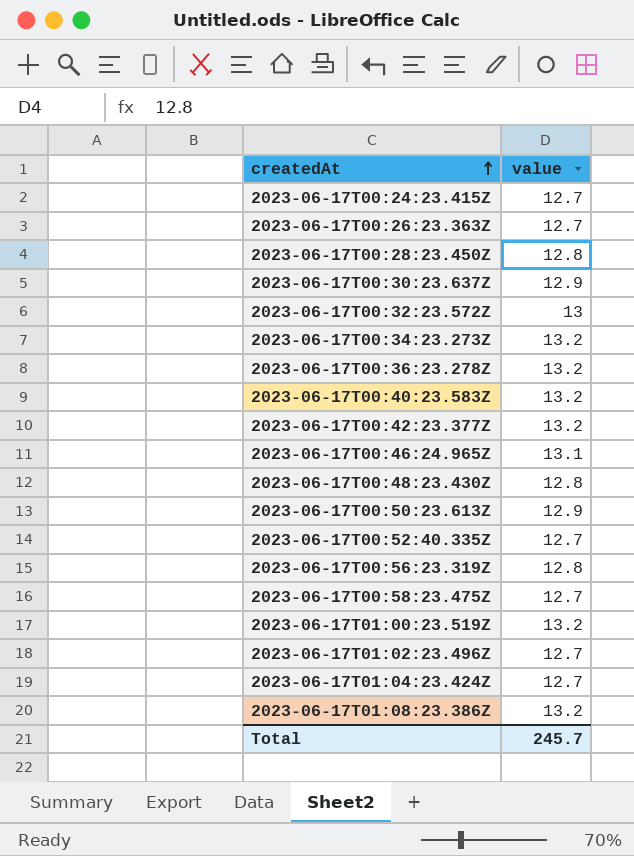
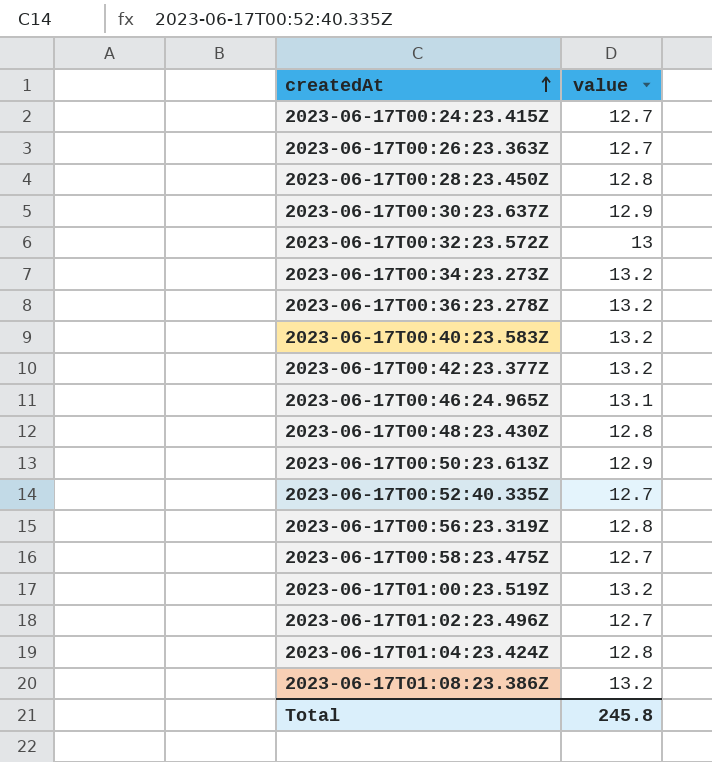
2023-06-17T01:04:23.424Z | value: 12.7 -> 12.8
Total | value: 245.7 -> 245.8

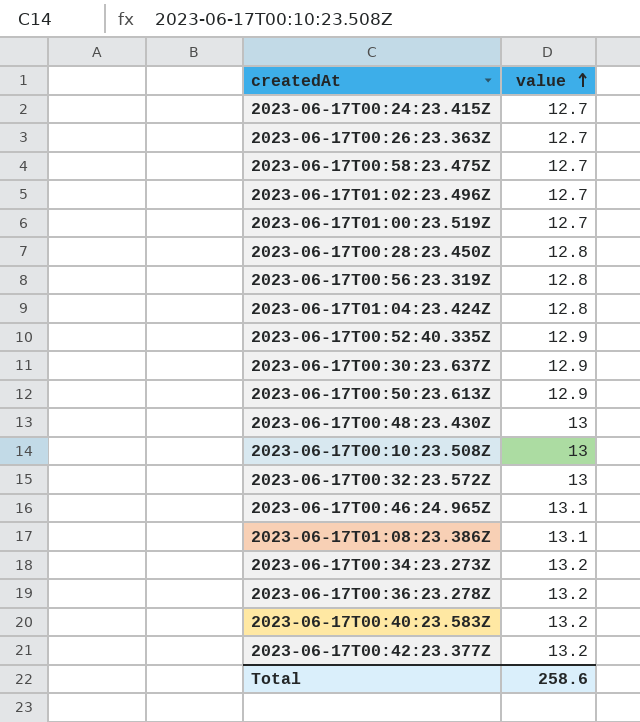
row order: createdAt ascending -> value ascending
2023-06-17T01:00:23.519Z | value: 13.2 -> 12.7
2023-06-17T00:52:40.335Z | value: 12.7 -> 12.9
2023-06-17T00:48:23.430Z | value: 12.8 -> 13
row 2023-06-17T00:10:23.508Z: none -> 13
2023-06-17T01:08:23.386Z | value: 13.2 -> 13.1
Total | value: 245.8 -> 258.6

